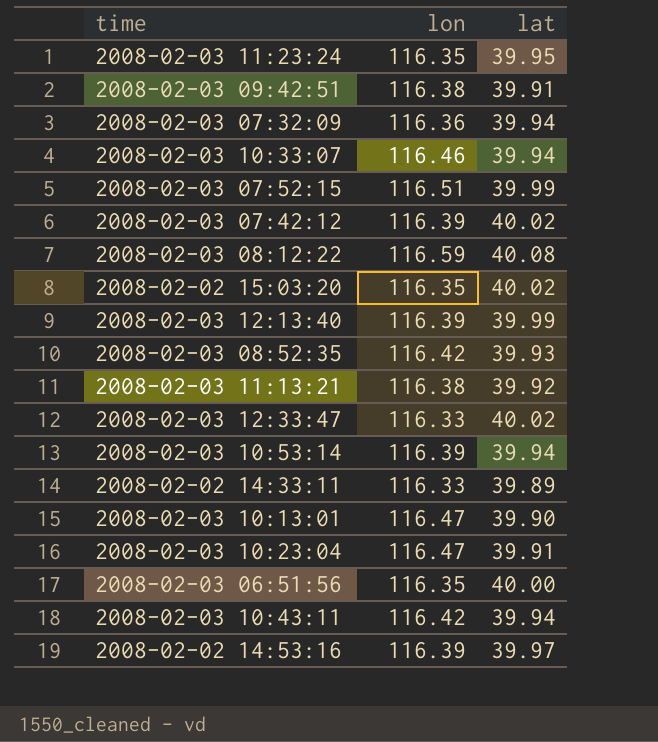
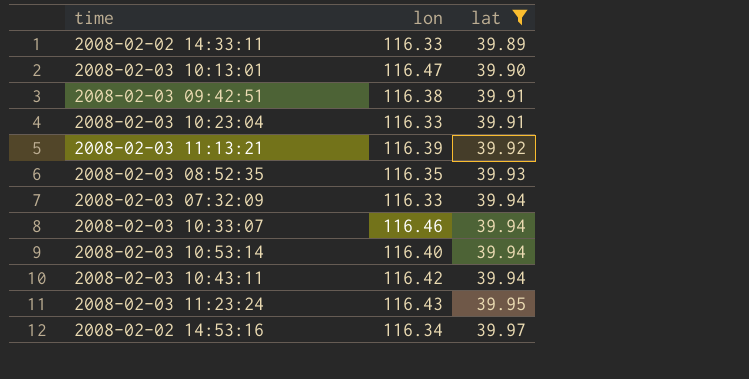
filter: none -> lat <= 39.97
row order: none -> lat ascending
2008-02-03 10:23:04 | lon: 116.47 -> 116.33
2008-02-03 11:13:21 | lon: 116.38 -> 116.39
2008-02-03 08:52:35 | lon: 116.42 -> 116.35
2008-02-03 07:32:09 | lon: 116.36 -> 116.33
2008-02-03 10:53:14 | lon: 116.39 -> 116.40
2008-02-03 11:23:24 | lon: 116.35 -> 116.43
2008-02-02 14:53:16 | lon: 116.39 -> 116.34

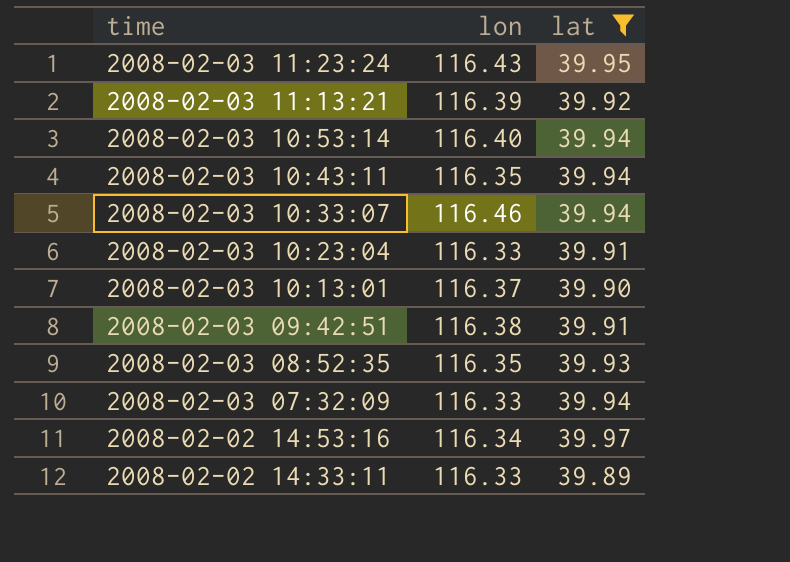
row order: lat ascending -> time descending
2008-02-03 10:43:11 | lon: 116.42 -> 116.35
2008-02-03 10:13:01 | lon: 116.47 -> 116.37

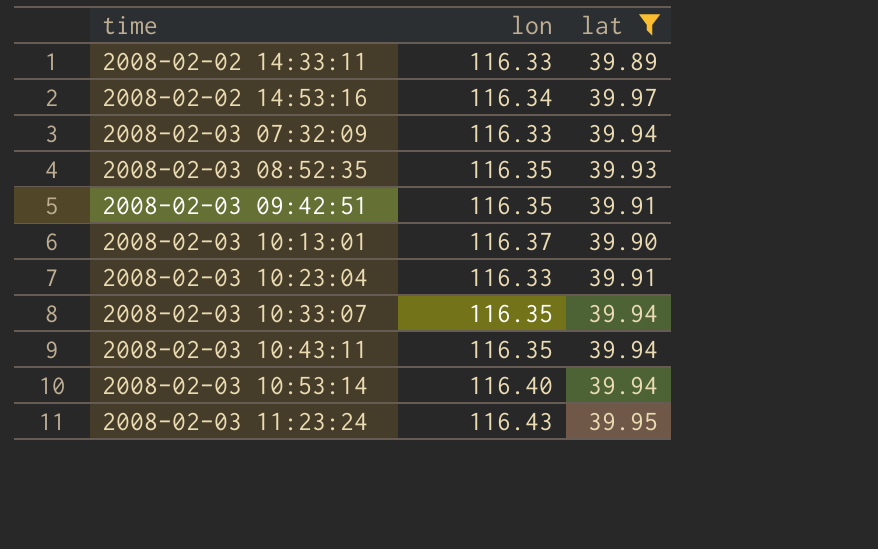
row order: time descending -> time ascending
row 2008-02-03 11:13:21: 116.39 | 39.92 -> none
2008-02-03 09:42:51 | lon: 116.38 -> 116.35
2008-02-03 10:33:07 | lon: 116.46 -> 116.35

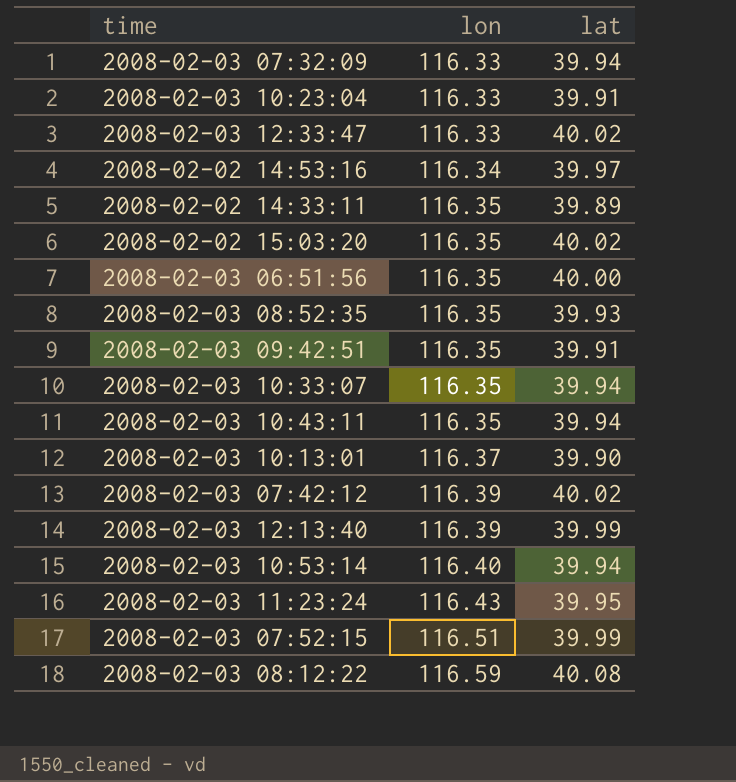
filter: lat <= 39.97 -> none
row order: time ascending -> lon ascending
2008-02-02 14:33:11 | lon: 116.33 -> 116.35

